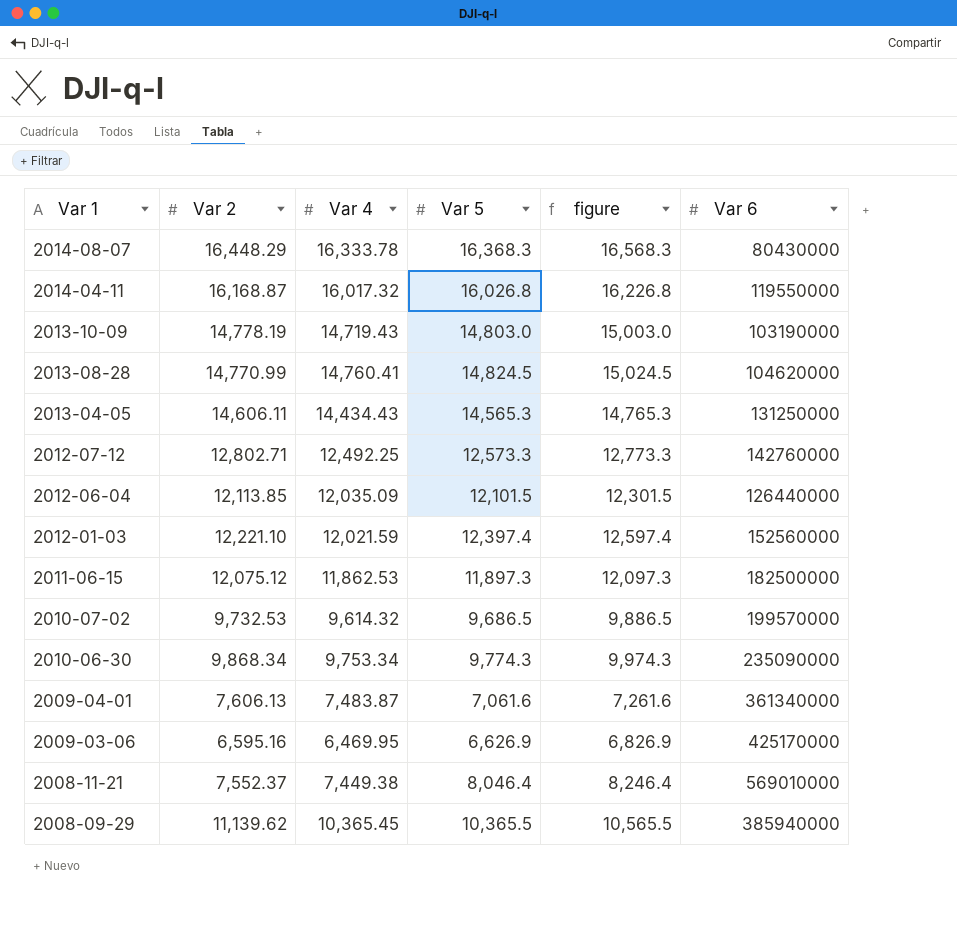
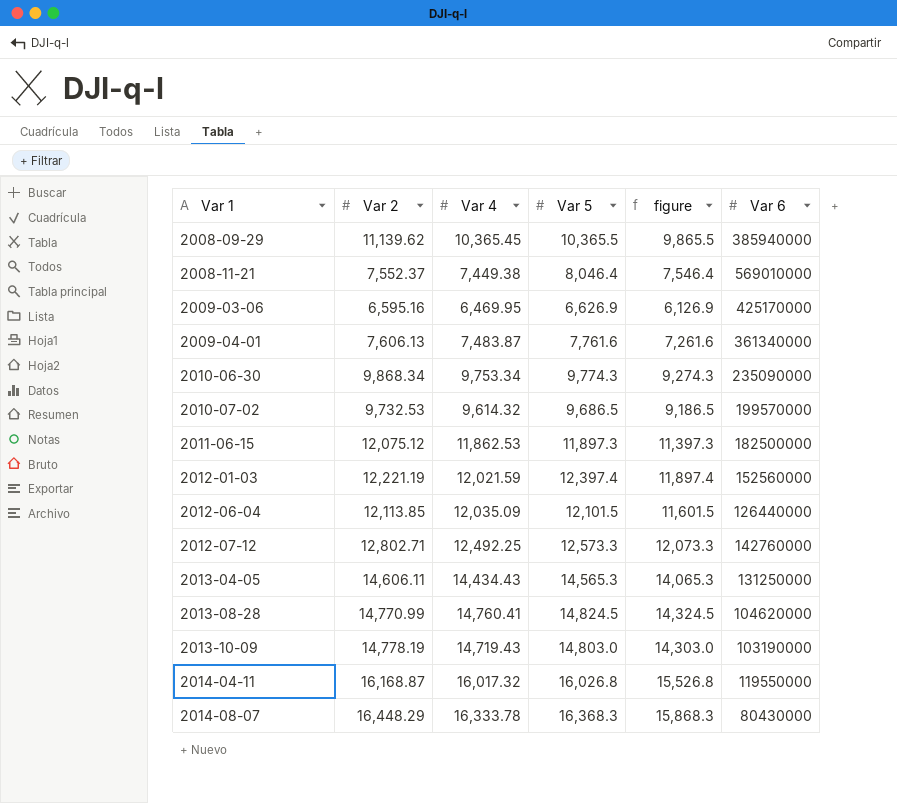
row order: Var 1 descending -> Var 1 ascending
column figure | formula: [Var 5] + 200 -> [Var 5] - 500
2009-04-01 | Var 5: 7,061.6 -> 7,761.6
2012-01-03 | Var 2: 12,221.10 -> 12,221.19

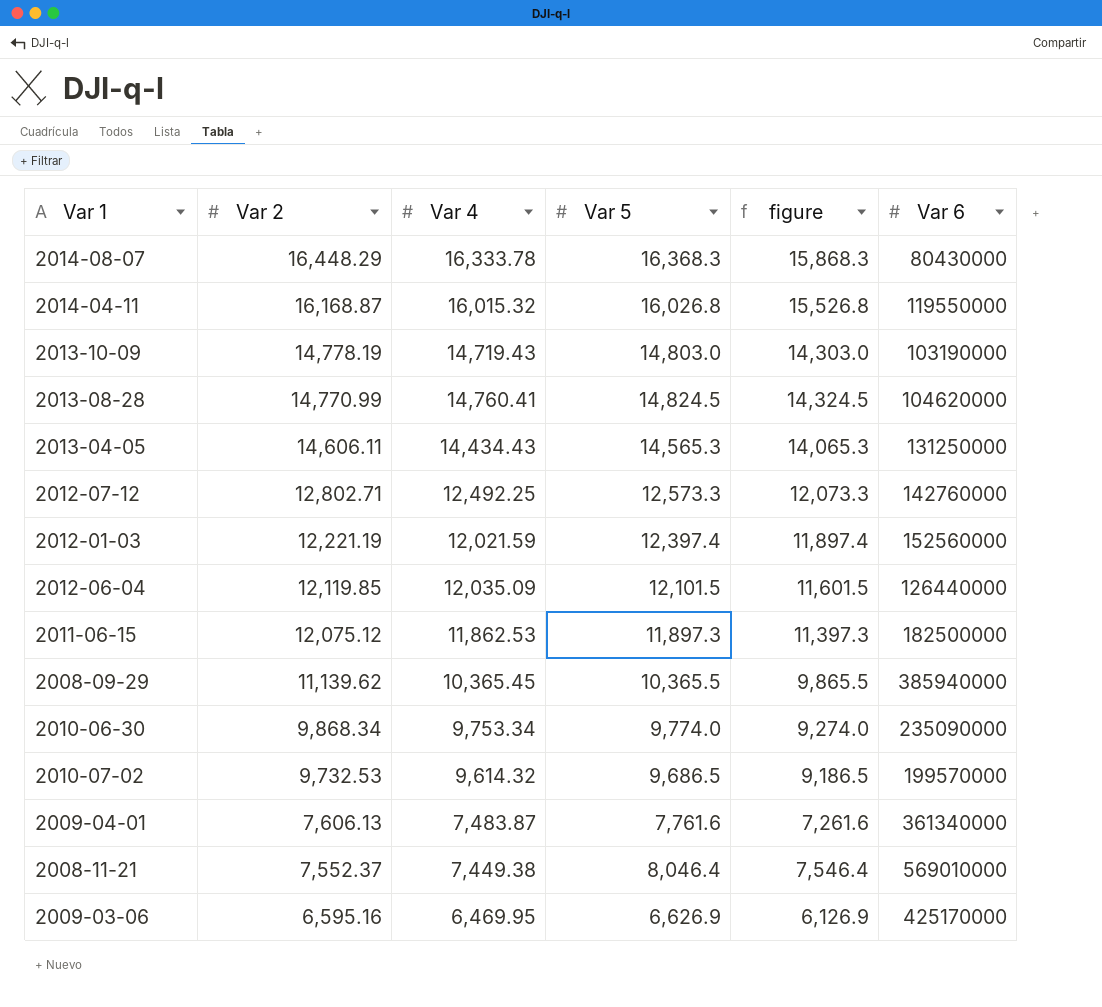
row order: Var 1 ascending -> Var 2 descending
2014-04-11 | Var 4: 16,017.32 -> 16,015.32
2012-06-04 | Var 2: 12,113.85 -> 12,119.85
2010-06-30 | Var 5: 9,774.3 -> 9,774.0
2010-06-30 | figure: 9,274.3 -> 9,274.0

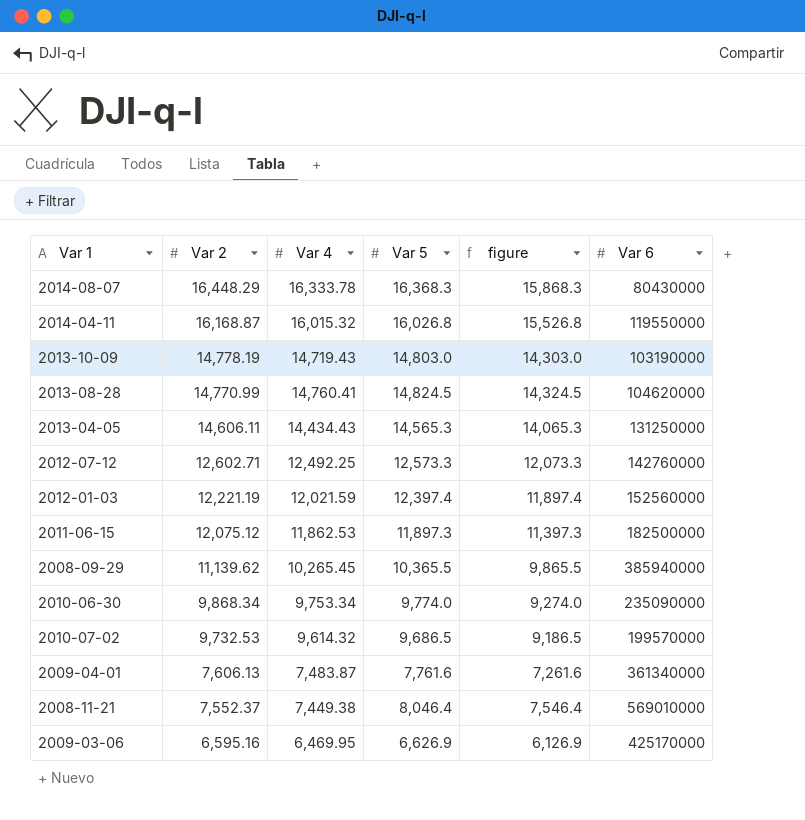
row 2012-06-04: 12,119.85 | 12,035.09 | 12,101.5 | 11,601.5 | 126440000 -> none
2012-07-12 | Var 2: 12,802.71 -> 12,602.71
2008-09-29 | Var 4: 10,365.45 -> 10,265.45

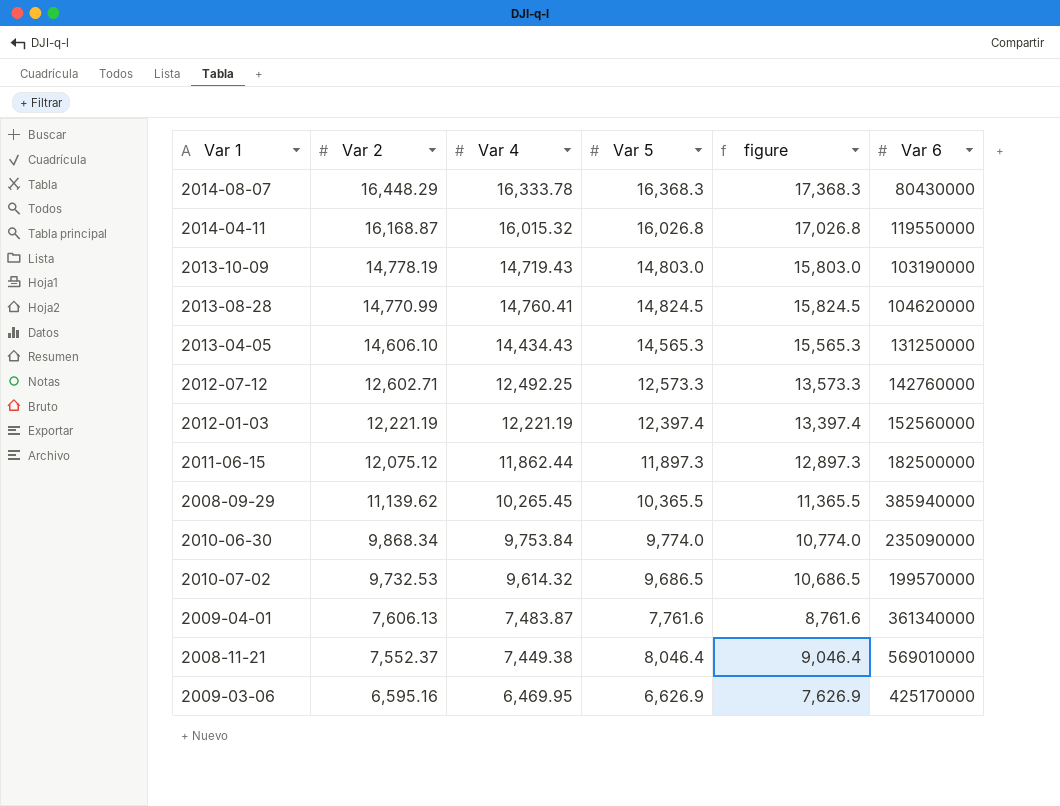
column figure | formula: [Var 5] - 500 -> [Var 5] + 1000
2013-04-05 | Var 2: 14,606.11 -> 14,606.10
2012-01-03 | Var 4: 12,021.59 -> 12,221.19
2011-06-15 | Var 4: 11,862.53 -> 11,862.44
2010-06-30 | Var 4: 9,753.34 -> 9,753.84

